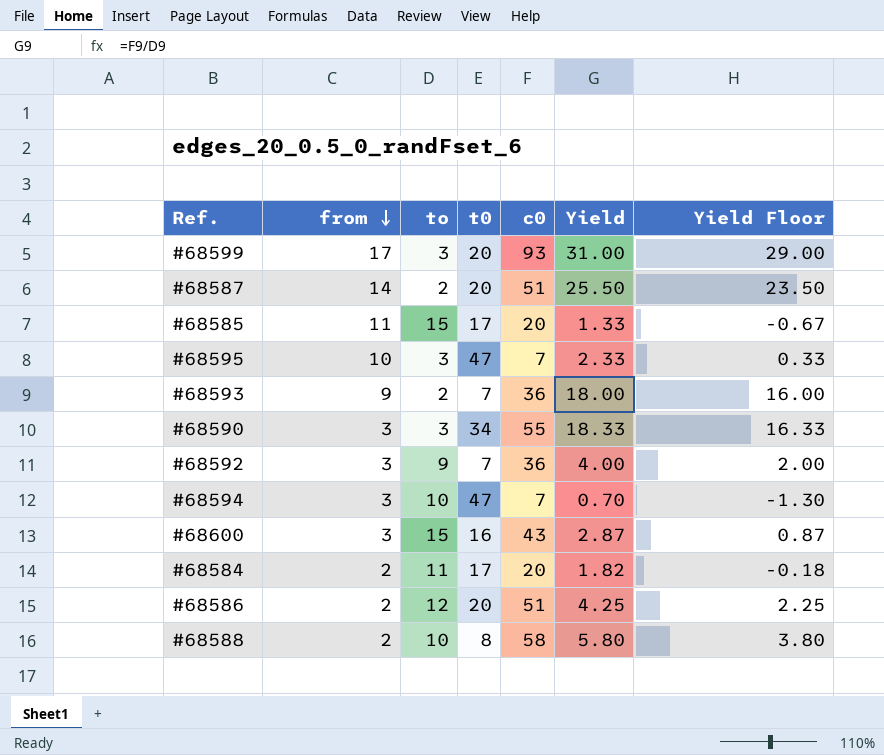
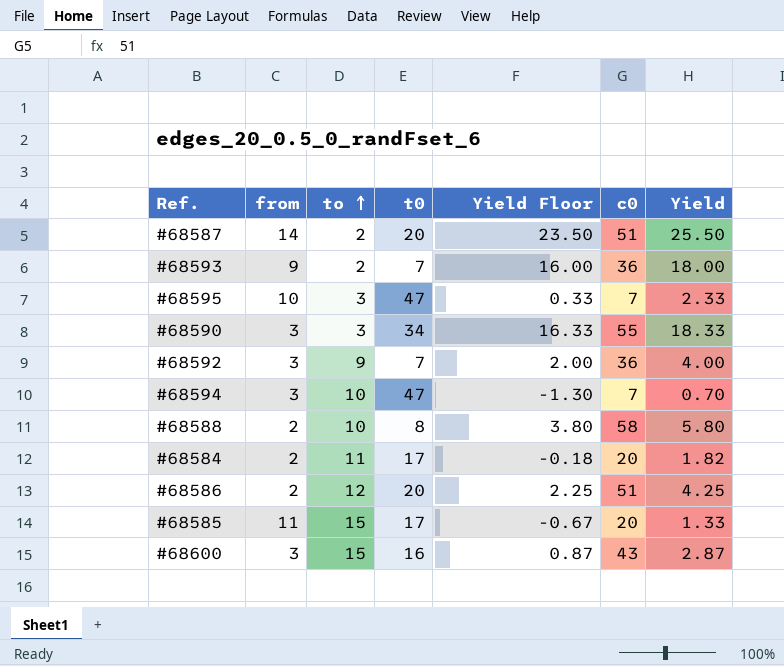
row order: from descending -> to ascending
column Yield Floor | position: 7 -> 5
row #68599: 17 | 3 | 20 | 93 | 31.00 | 29.00 -> none

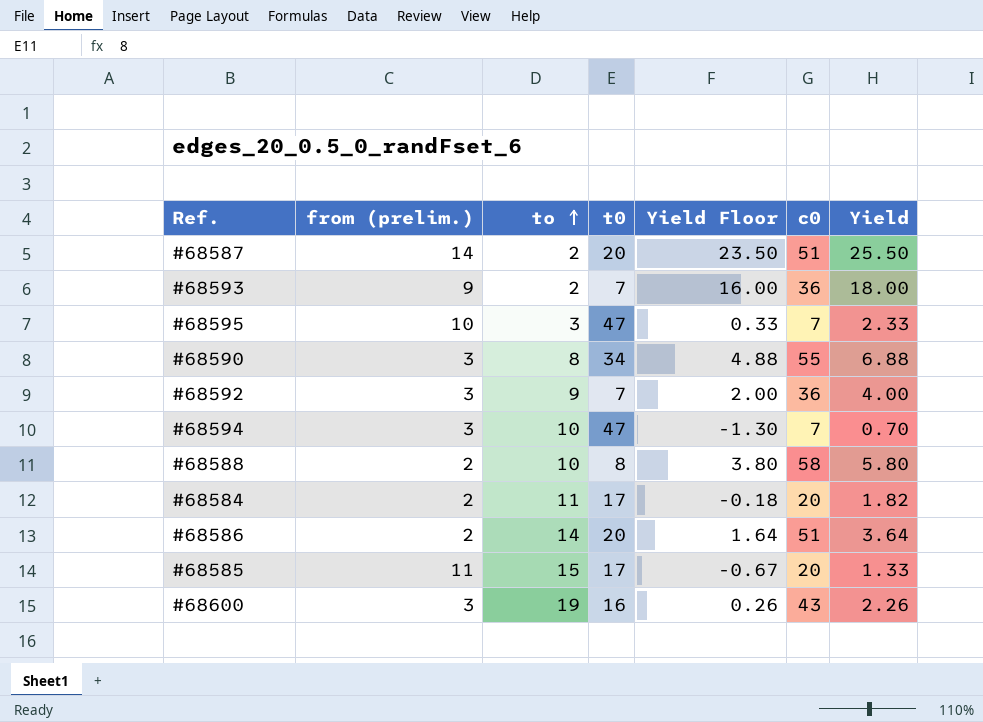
column name: from -> from (prelim.)
#68590 | to: 3 -> 8
#68590 | Yield Floor: 16.33 -> 4.88
#68590 | Yield: 18.33 -> 6.88
#68586 | to: 12 -> 14
#68586 | Yield Floor: 2.25 -> 1.64
#68586 | Yield: 4.25 -> 3.64
#68600 | to: 15 -> 19
#68600 | Yield Floor: 0.87 -> 0.26
#68600 | Yield: 2.87 -> 2.26

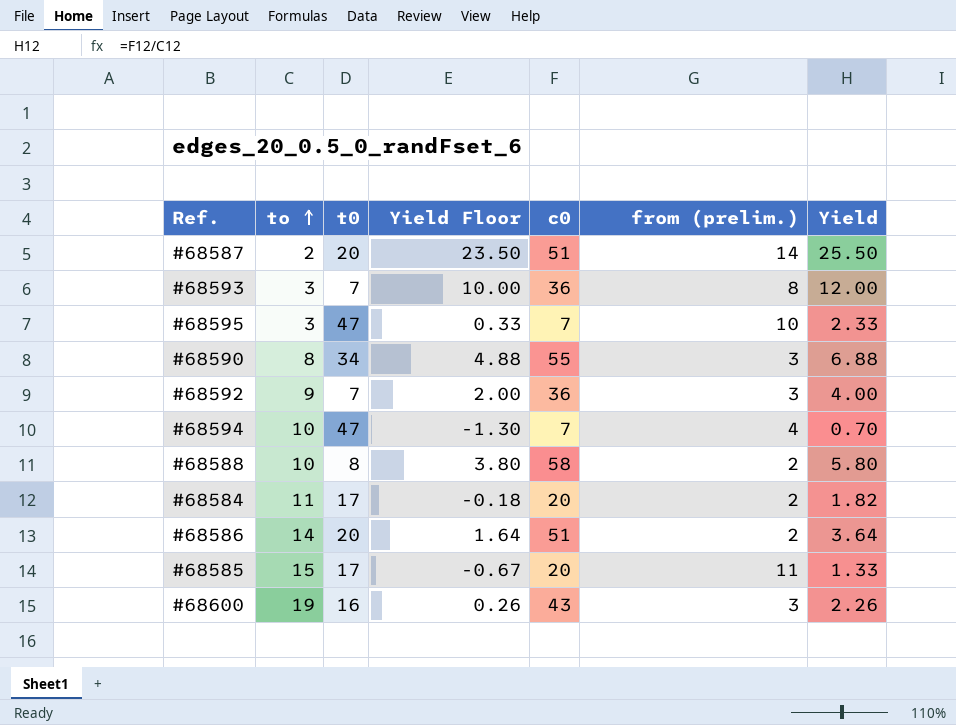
column from (prelim.) | position: 2 -> 6
#68593 | to: 2 -> 3
#68593 | Yield Floor: 16.00 -> 10.00
#68593 | from (prelim.): 9 -> 8
#68593 | Yield: 18.00 -> 12.00
#68594 | from (prelim.): 3 -> 4

